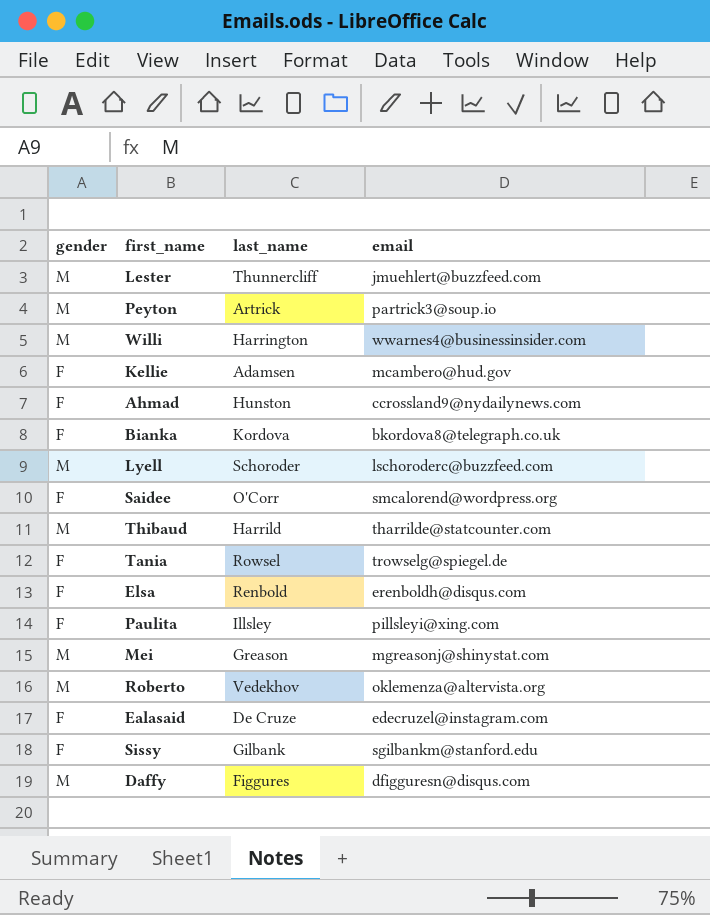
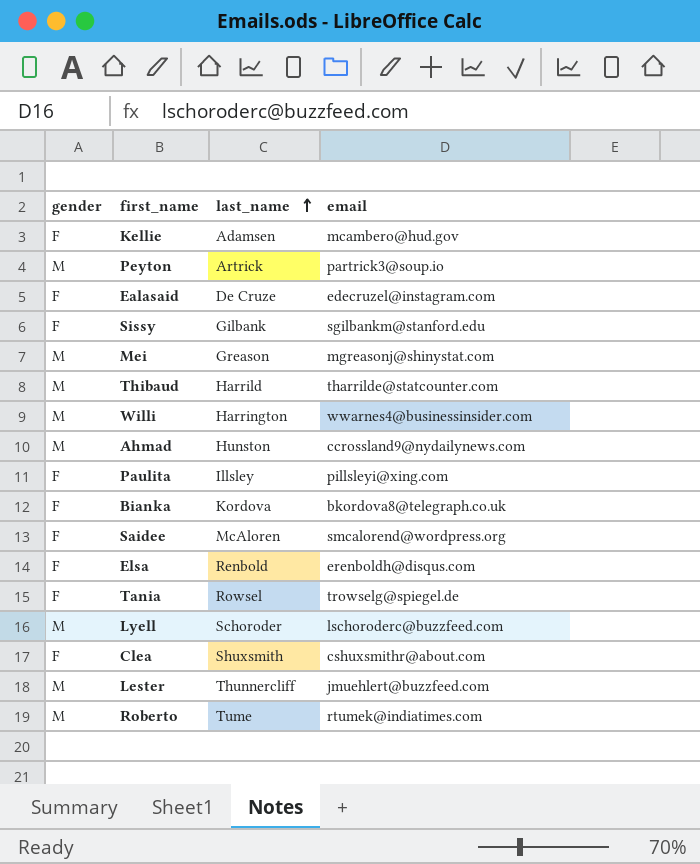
row order: none -> last_name ascending
row Daffy: M | Figgures | dfigguresn@disqus.com -> none
Ahmad | gender: F -> M
Saidee | last_name: O'Corr -> McAloren
row Clea: none -> F | Shuxsmith | cshuxsmithr@about.com
Roberto | last_name: Vedekhov -> Tume
Roberto | email: oklemenza@altervista.org -> rtumek@indiatimes.com

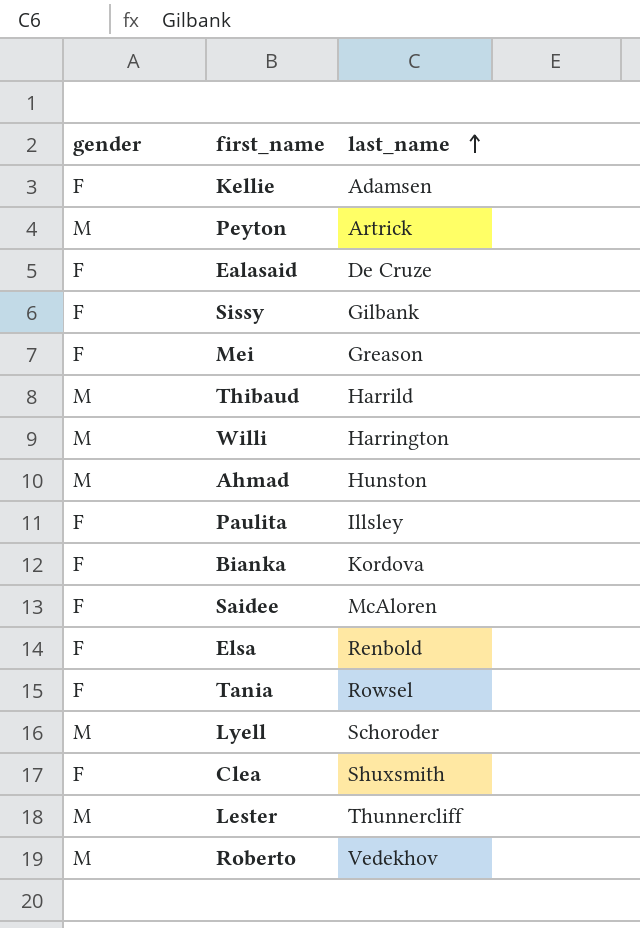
column email | position: 4 -> none
Mei | gender: M -> F
Roberto | last_name: Tume -> Vedekhov

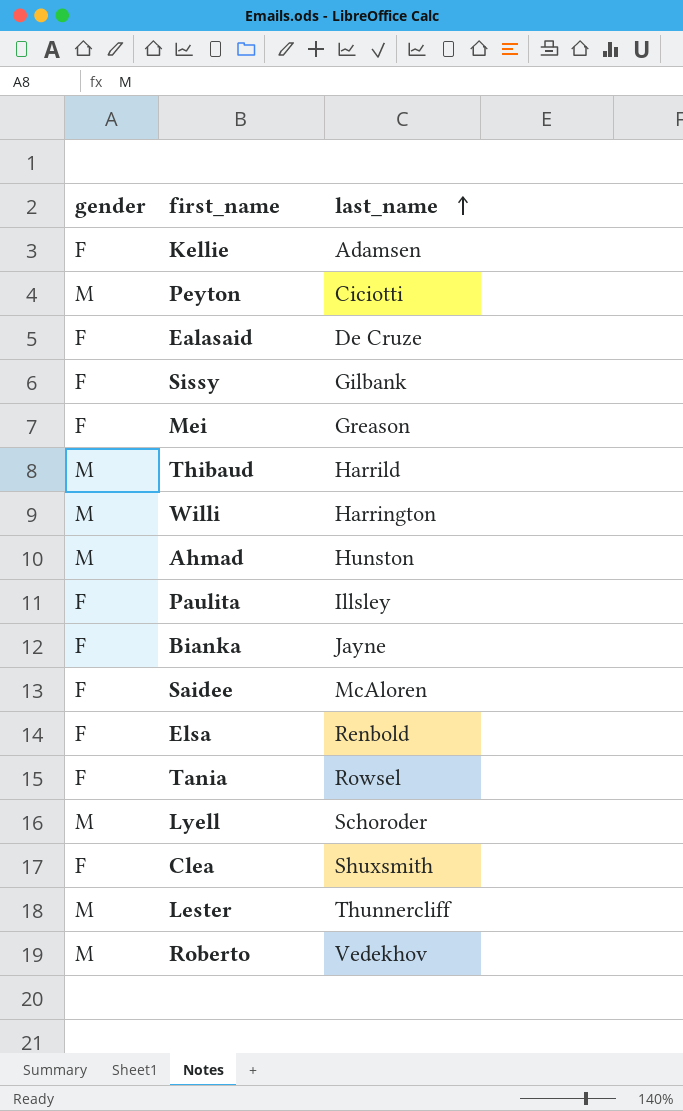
Peyton | last_name: Artrick -> Ciciotti
Bianka | last_name: Kordova -> Jayne

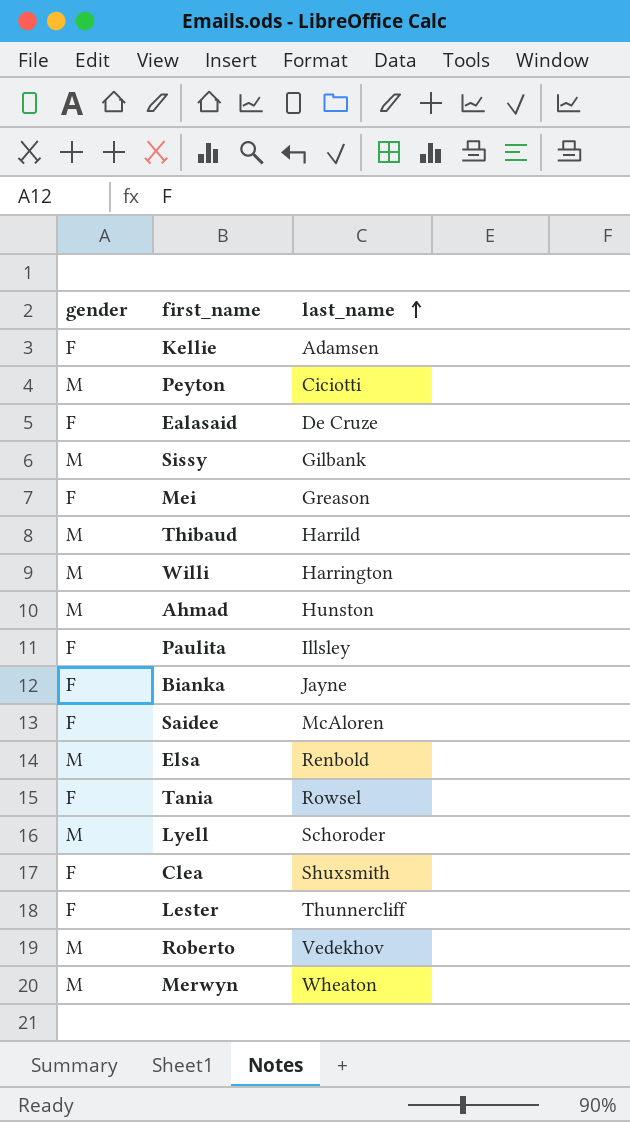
Sissy | gender: F -> M
Elsa | gender: F -> M
Lester | gender: M -> F
row Merwyn: none -> M | Wheaton

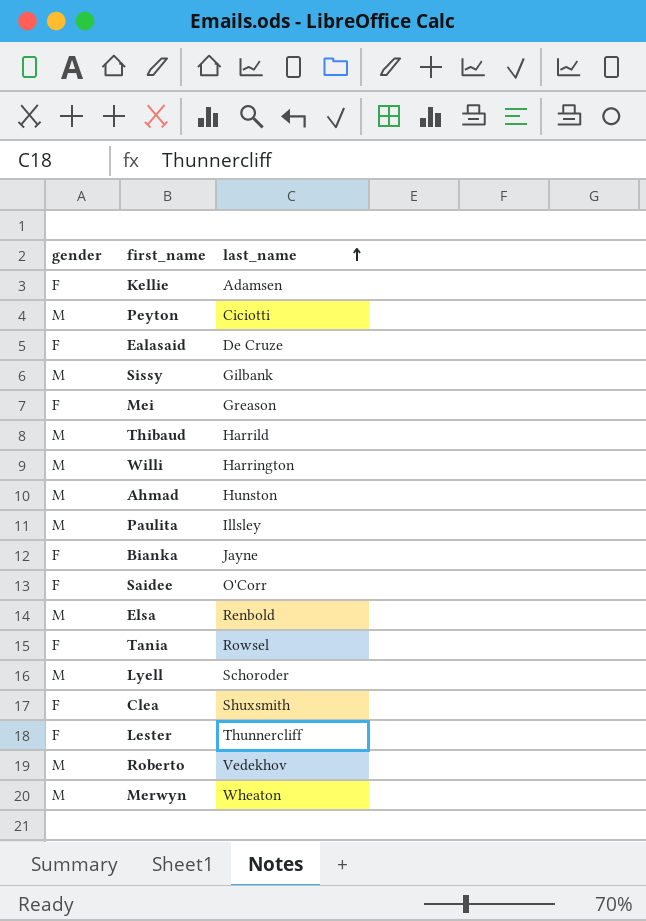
Paulita | gender: F -> M
Saidee | last_name: McAloren -> O'Corr

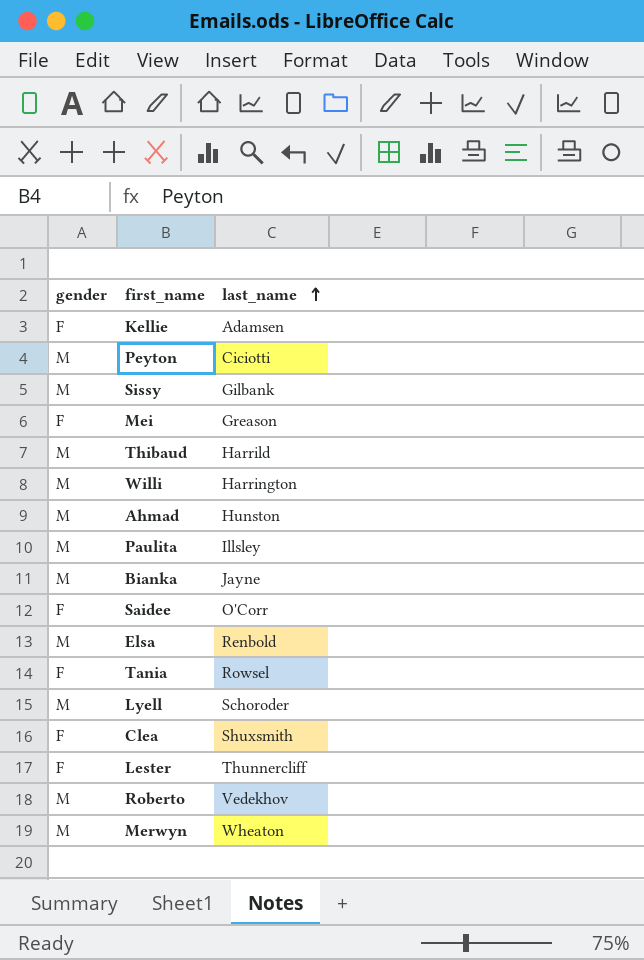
row Ealasaid: F | De Cruze -> none
Bianka | gender: F -> M

